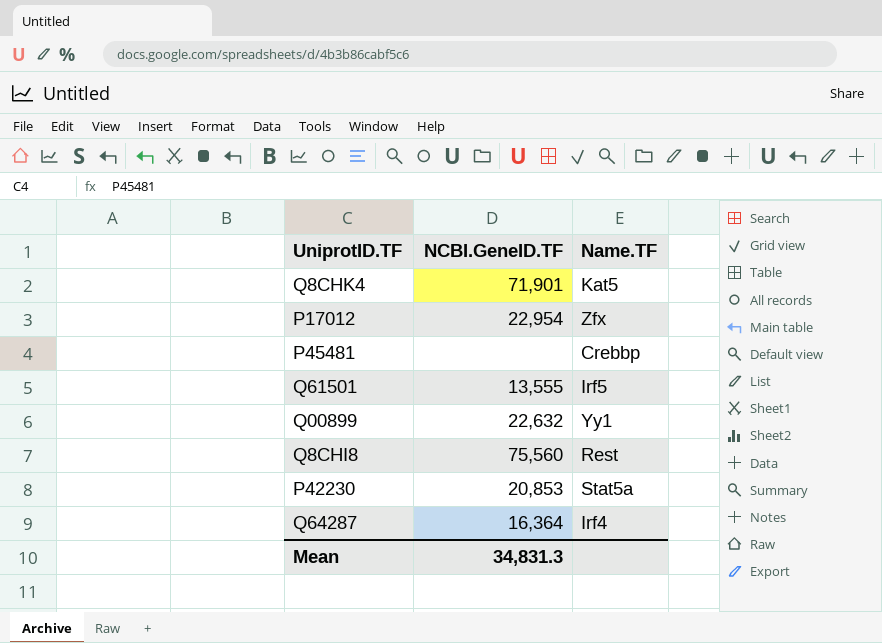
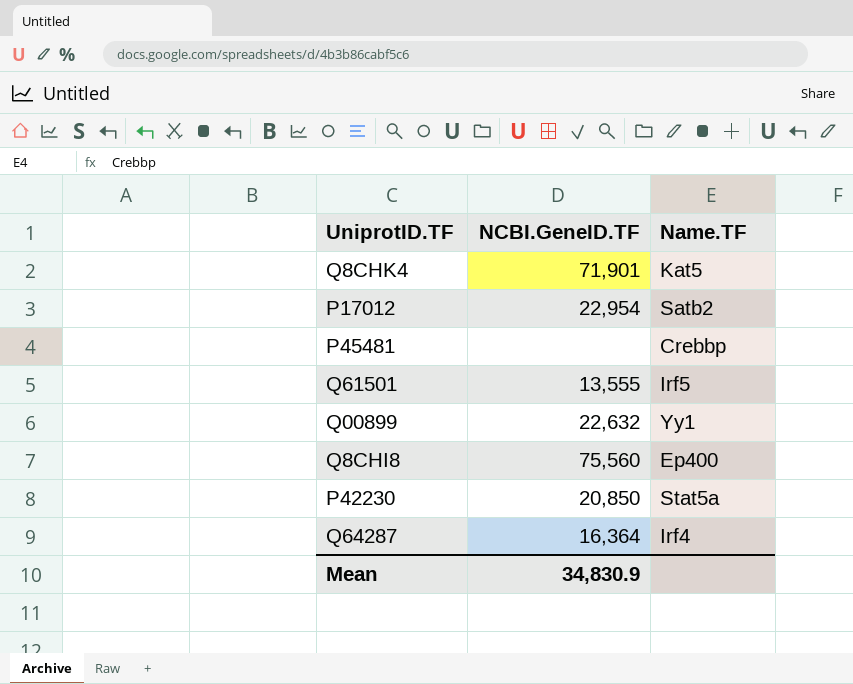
P17012 | Name.TF: Zfx -> Satb2
Q8CHI8 | Name.TF: Rest -> Ep400
P42230 | NCBI.GeneID.TF: 20,853 -> 20,850
Mean | NCBI.GeneID.TF: 34,831.3 -> 34,830.9

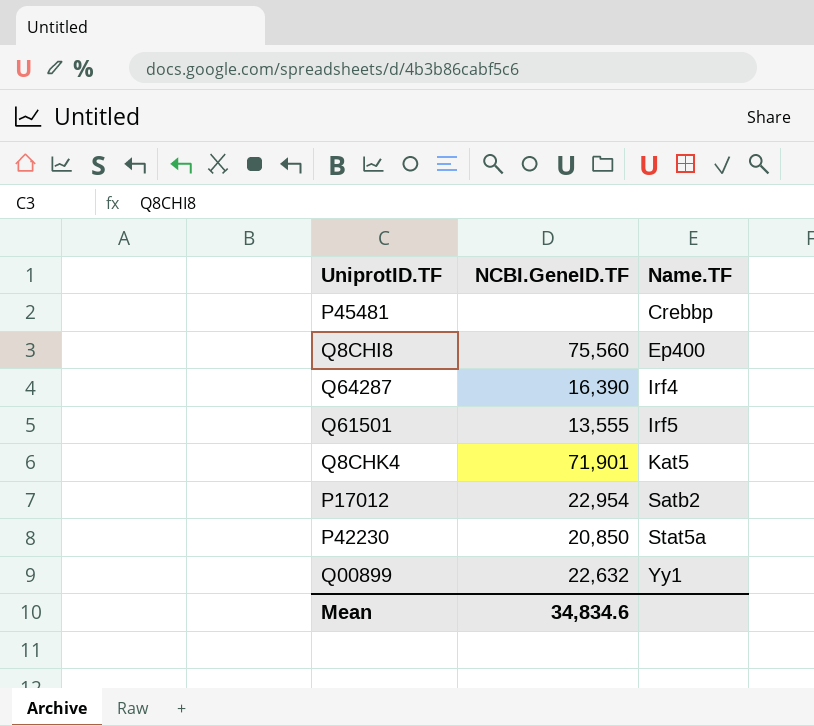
row order: none -> Name.TF ascending
Q64287 | NCBI.GeneID.TF: 16,364 -> 16,390
Mean | NCBI.GeneID.TF: 34,830.9 -> 34,834.6

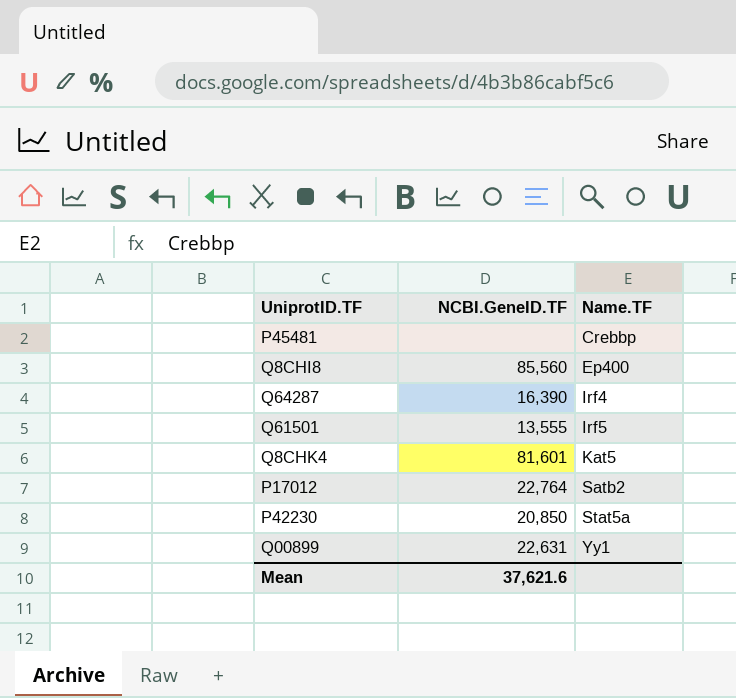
Q8CHI8 | NCBI.GeneID.TF: 75,560 -> 85,560
Q8CHK4 | NCBI.GeneID.TF: 71,901 -> 81,601
P17012 | NCBI.GeneID.TF: 22,954 -> 22,764
Q00899 | NCBI.GeneID.TF: 22,632 -> 22,631
Mean | NCBI.GeneID.TF: 34,834.6 -> 37,621.6

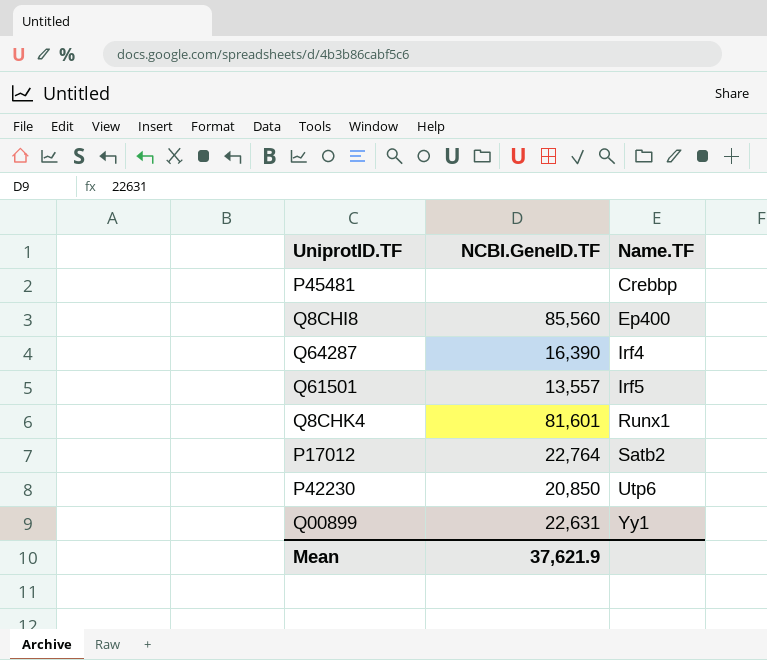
Q61501 | NCBI.GeneID.TF: 13,555 -> 13,557
Q8CHK4 | Name.TF: Kat5 -> Runx1
P42230 | Name.TF: Stat5a -> Utp6
Mean | NCBI.GeneID.TF: 37,621.6 -> 37,621.9

